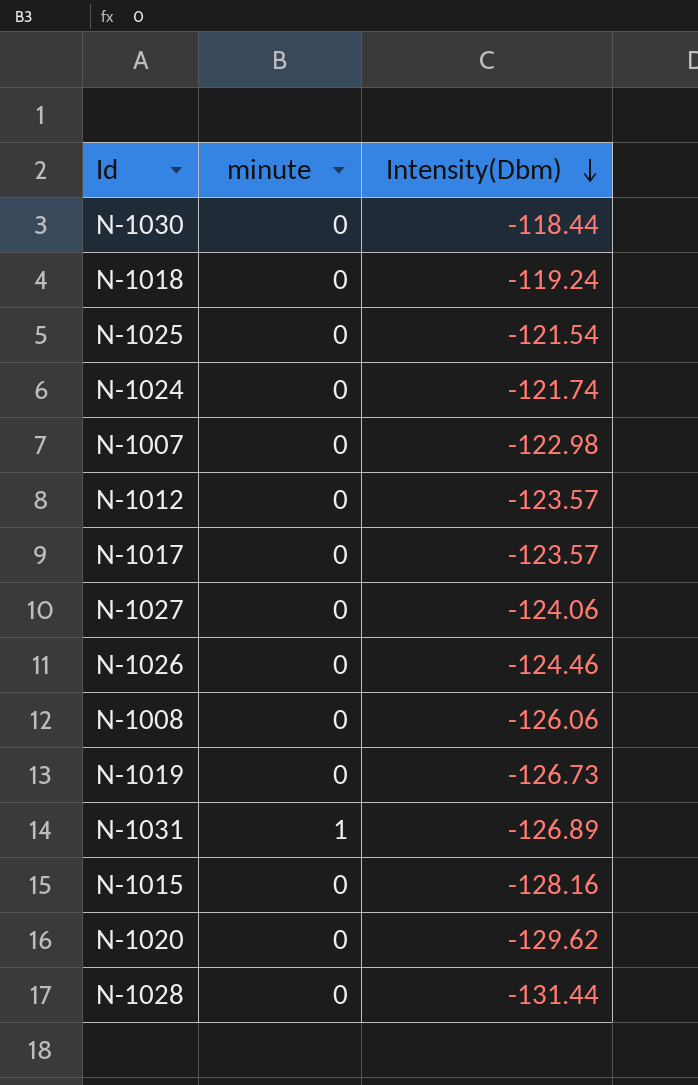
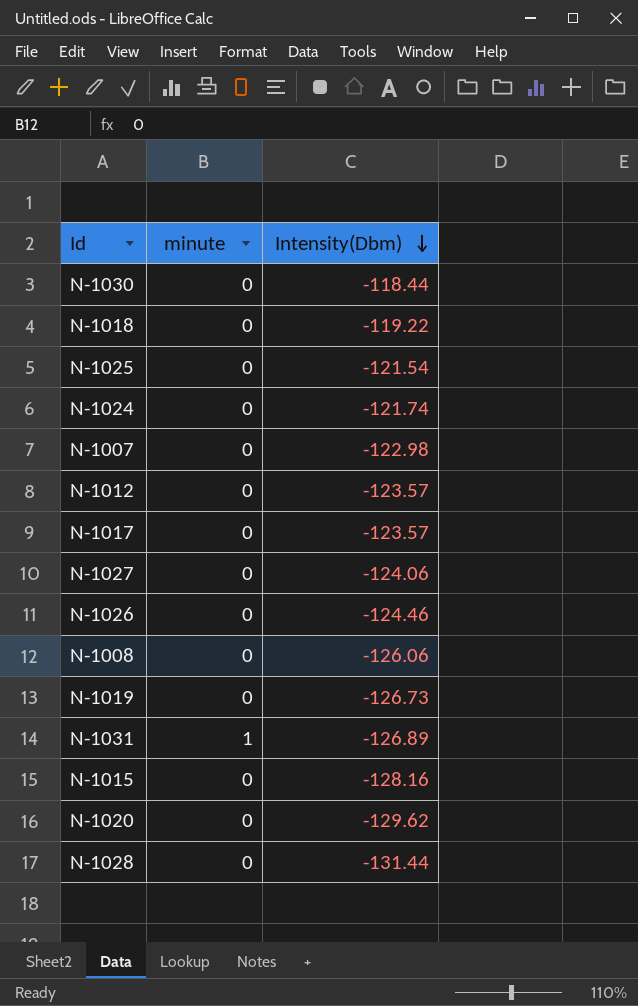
N-1018 | Intensity(Dbm): -119.24 -> -119.22

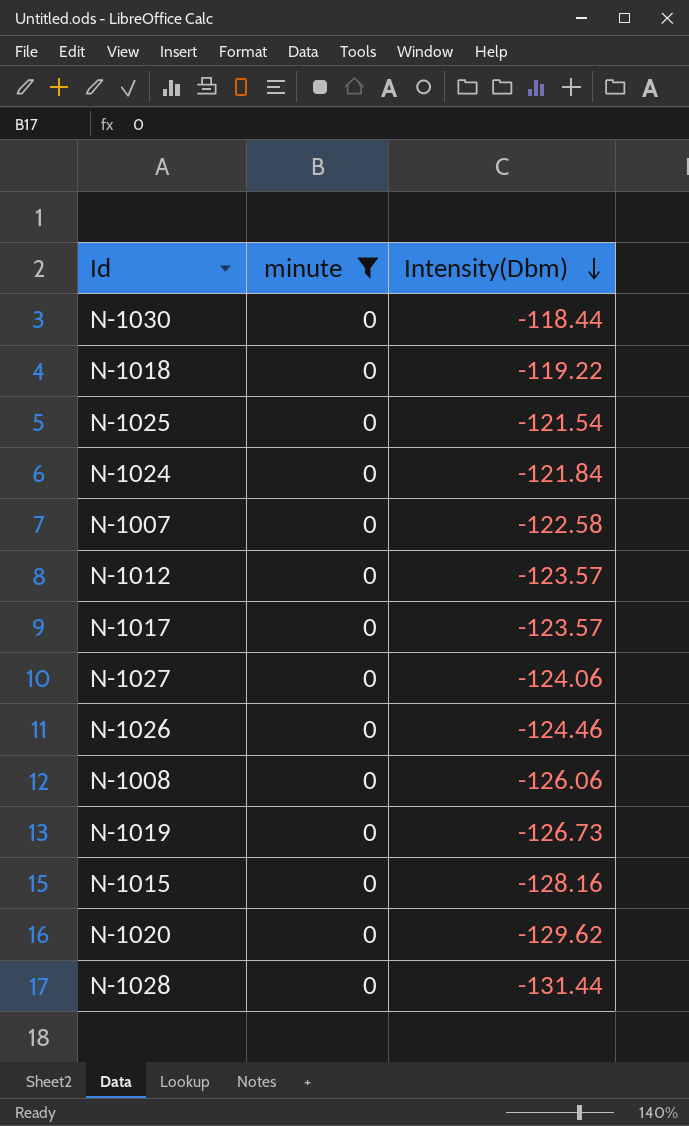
filter: none -> minute = 0
N-1024 | Intensity(Dbm): -121.74 -> -121.84
N-1007 | Intensity(Dbm): -122.98 -> -122.58

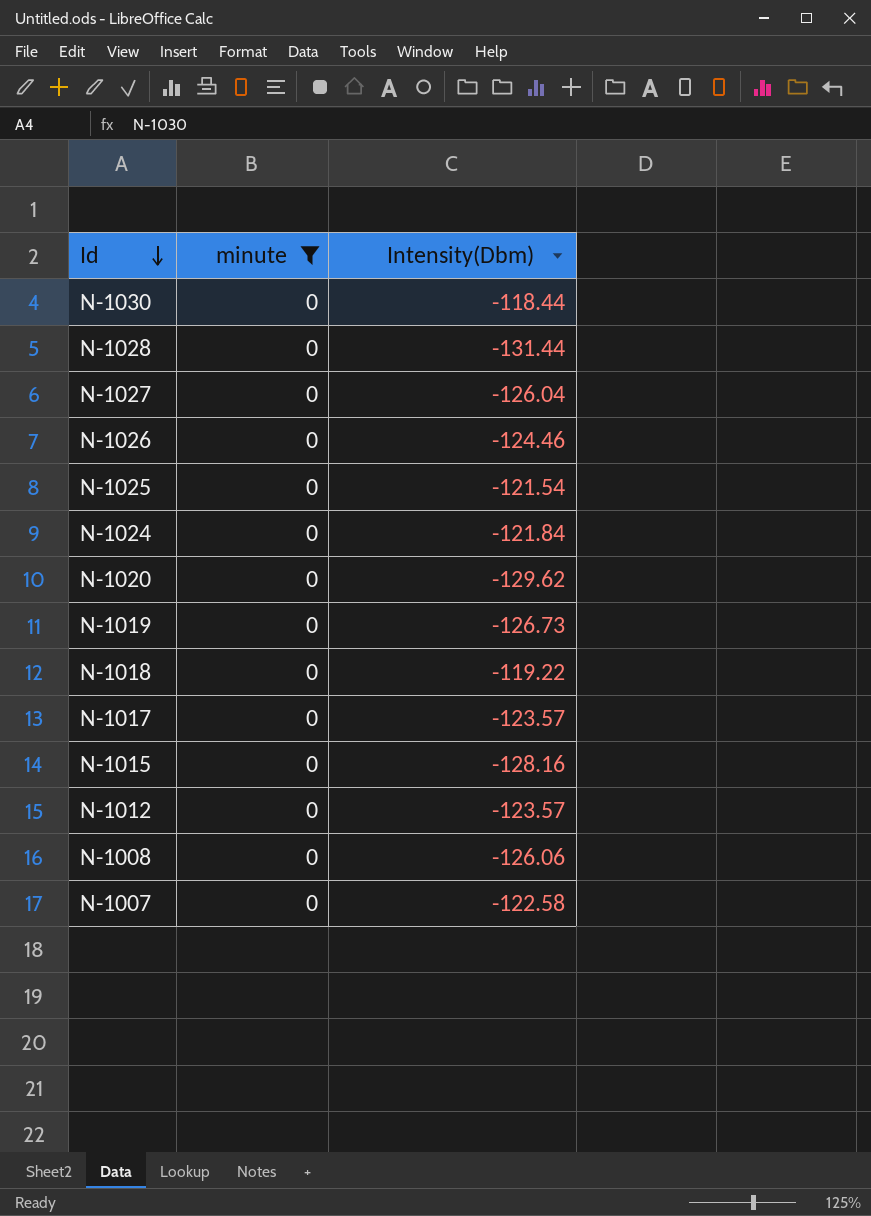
row order: Intensity(Dbm) descending -> Id descending
N-1027 | Intensity(Dbm): -124.06 -> -126.04

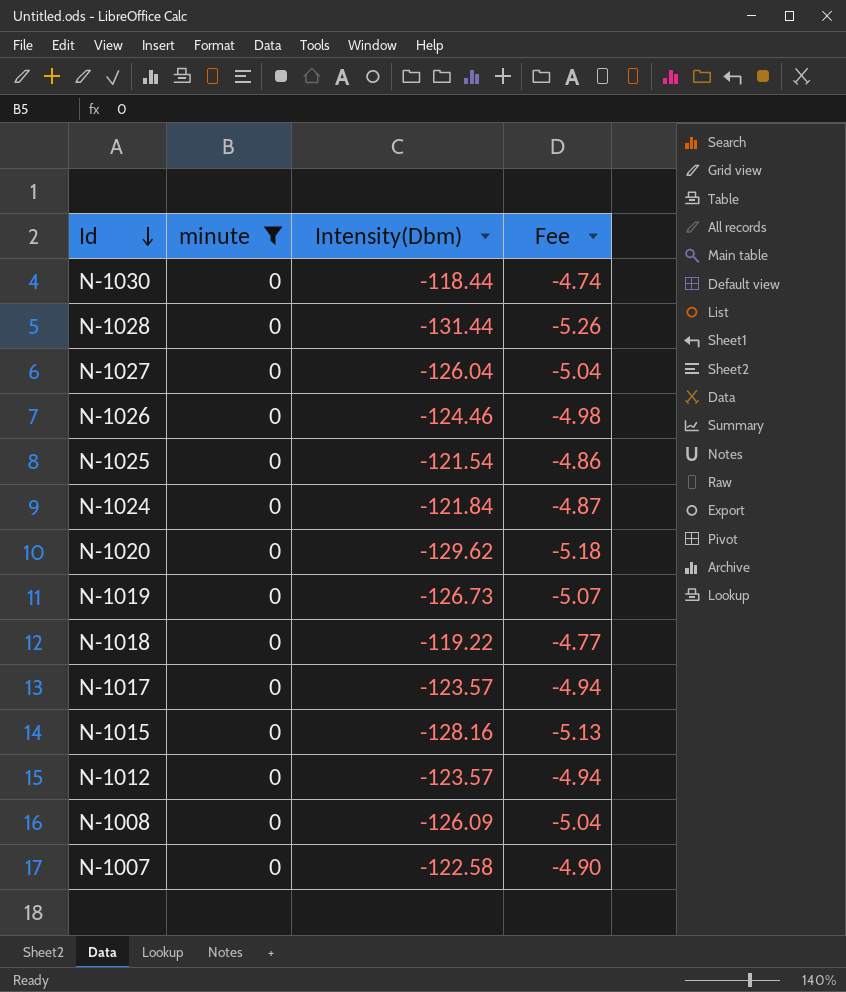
column Fee | formula: none -> [Intensity(Dbm)] * 0.04
N-1008 | Intensity(Dbm): -126.06 -> -126.09

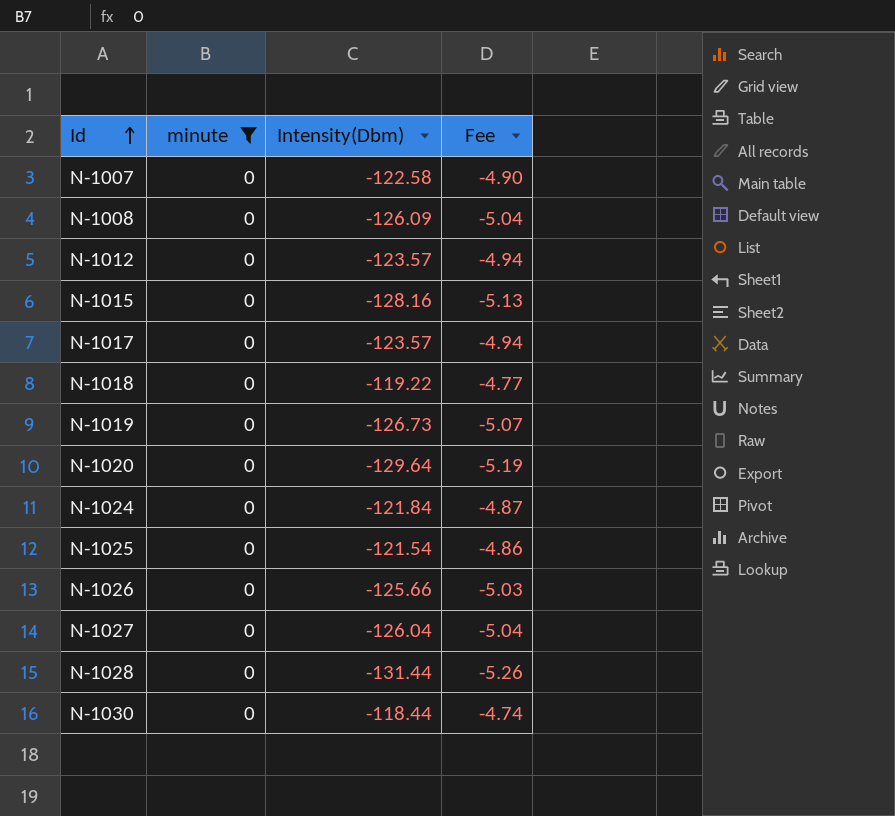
row order: Id descending -> Id ascending
N-1020 | Intensity(Dbm): -129.62 -> -129.64
N-1020 | Fee: -5.18 -> -5.19
N-1026 | Intensity(Dbm): -124.46 -> -125.66
N-1026 | Fee: -4.98 -> -5.03

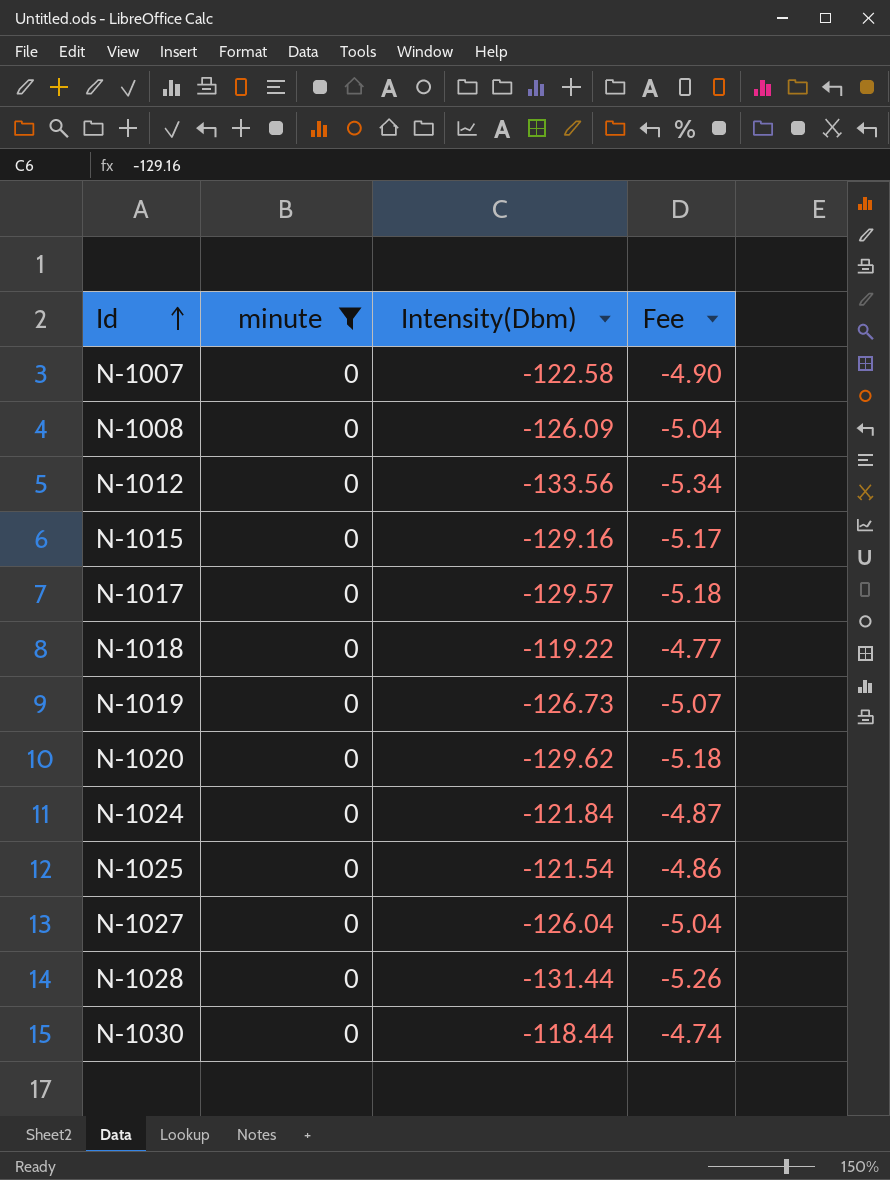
row N-1026: 0 | -125.66 | -5.03 -> none
N-1012 | Intensity(Dbm): -123.57 -> -133.56
N-1012 | Fee: -4.94 -> -5.34
N-1015 | Intensity(Dbm): -128.16 -> -129.16
N-1015 | Fee: -5.13 -> -5.17
N-1017 | Intensity(Dbm): -123.57 -> -129.57
N-1017 | Fee: -4.94 -> -5.18
N-1020 | Intensity(Dbm): -129.64 -> -129.62
N-1020 | Fee: -5.19 -> -5.18

